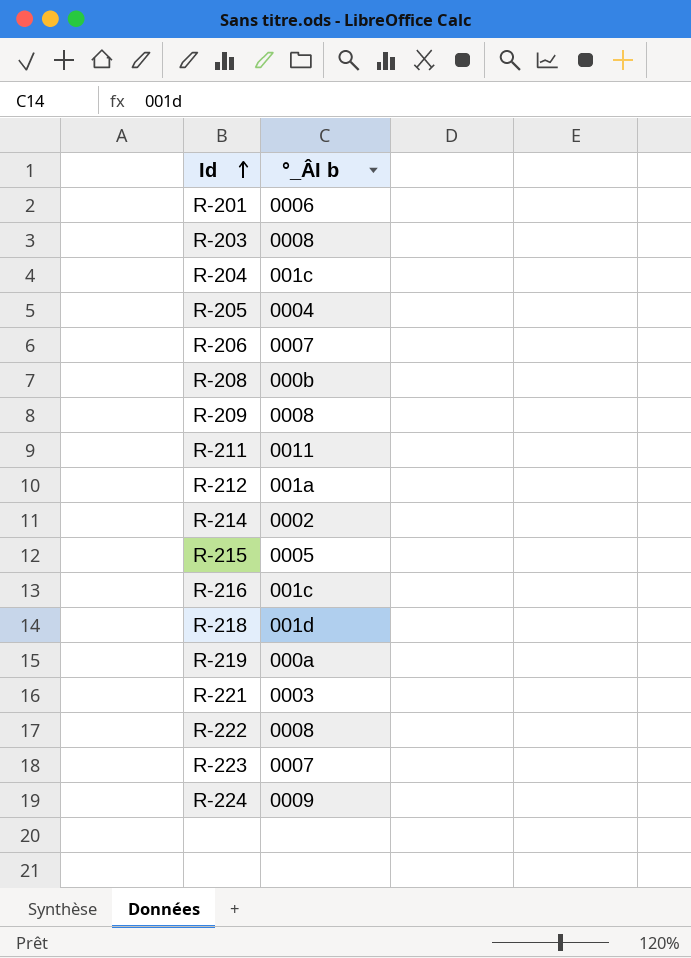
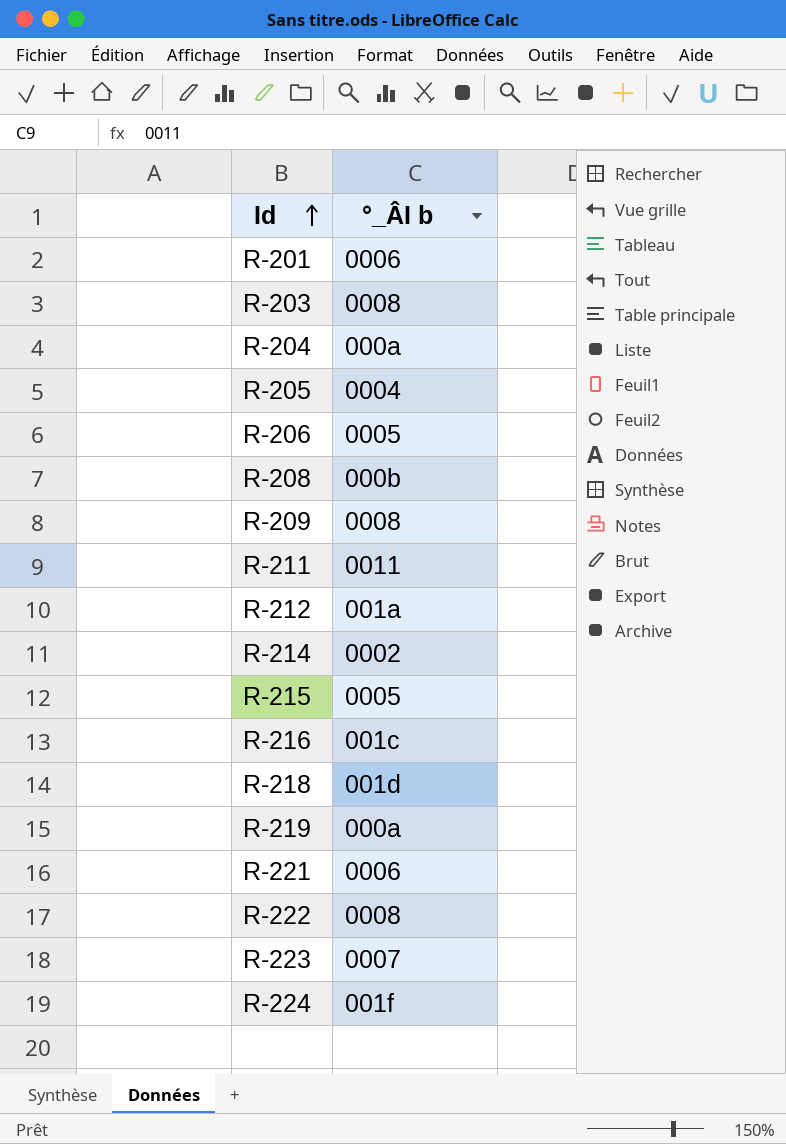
R-204 | °_ÂI b: 001c -> 000a
R-206 | °_ÂI b: 0007 -> 0005
R-221 | °_ÂI b: 0003 -> 0006
R-224 | °_ÂI b: 0009 -> 001f

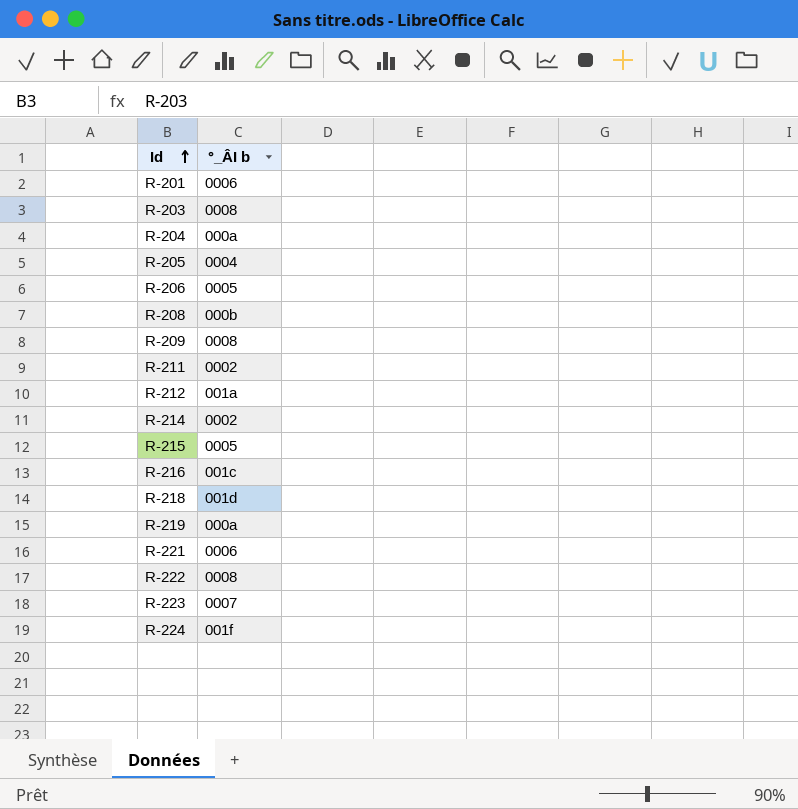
R-211 | °_ÂI b: 0011 -> 0002

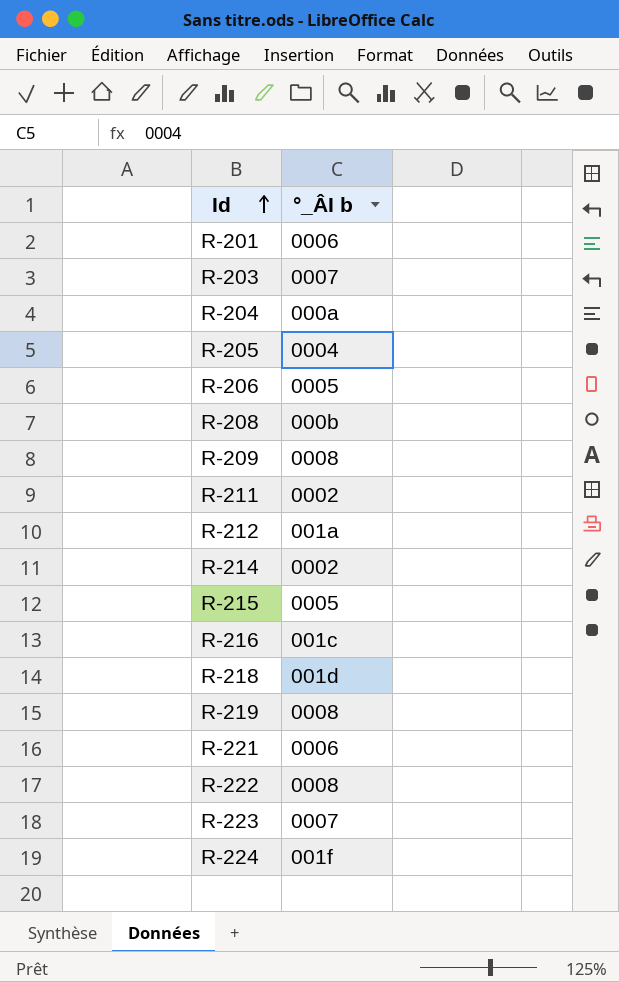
R-203 | °_ÂI b: 0008 -> 0007
R-219 | °_ÂI b: 000a -> 0008

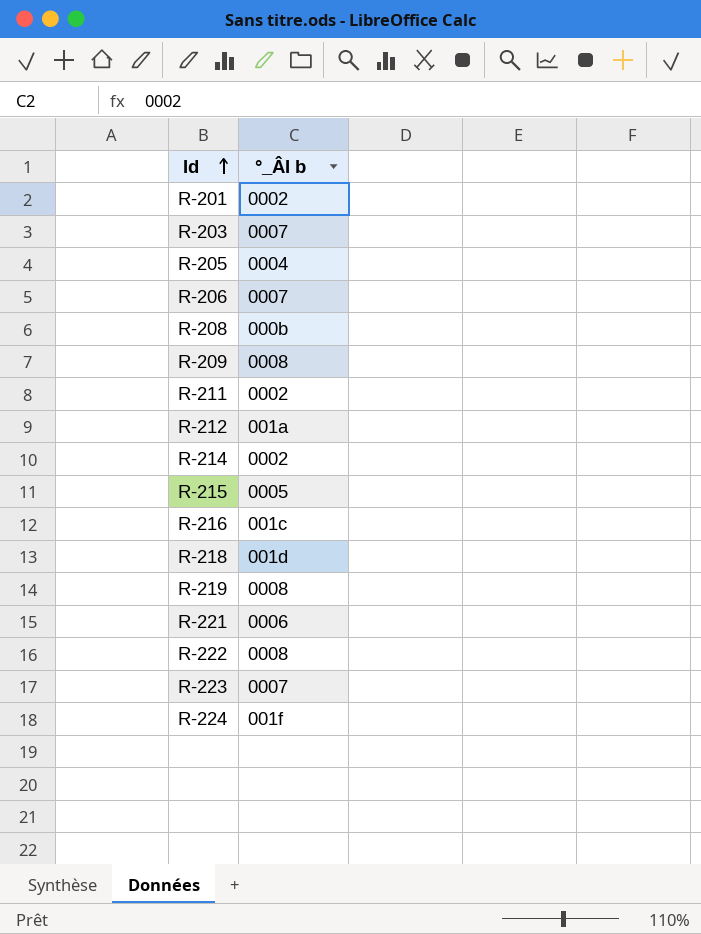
row R-204: 000a -> none
R-201 | °_ÂI b: 0006 -> 0002
R-206 | °_ÂI b: 0005 -> 0007

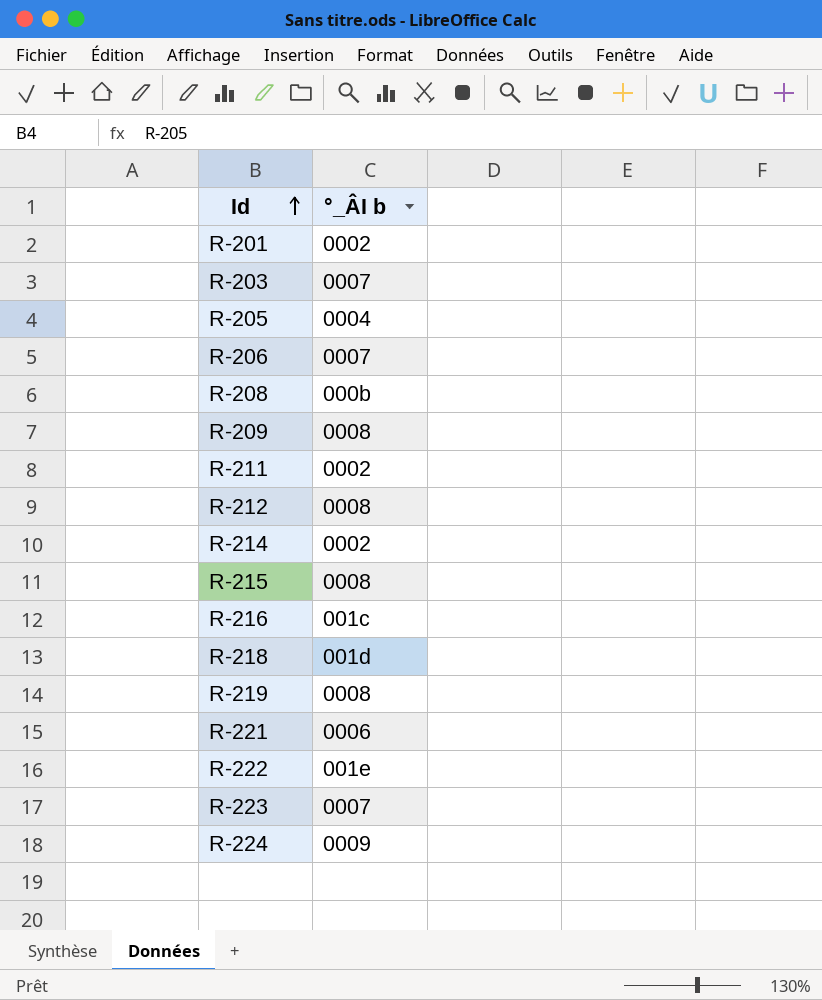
R-212 | °_ÂI b: 001a -> 0008
R-215 | °_ÂI b: 0005 -> 0008
R-222 | °_ÂI b: 0008 -> 001e
R-224 | °_ÂI b: 001f -> 0009

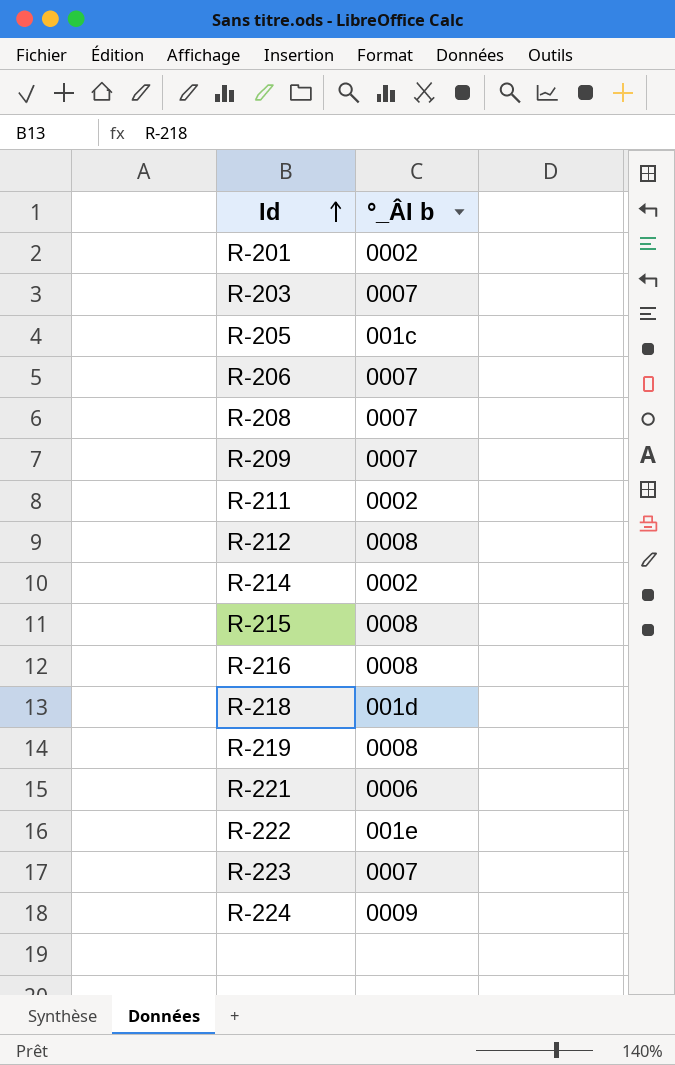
R-205 | °_ÂI b: 0004 -> 001c
R-208 | °_ÂI b: 000b -> 0007
R-209 | °_ÂI b: 0008 -> 0007
R-216 | °_ÂI b: 001c -> 0008

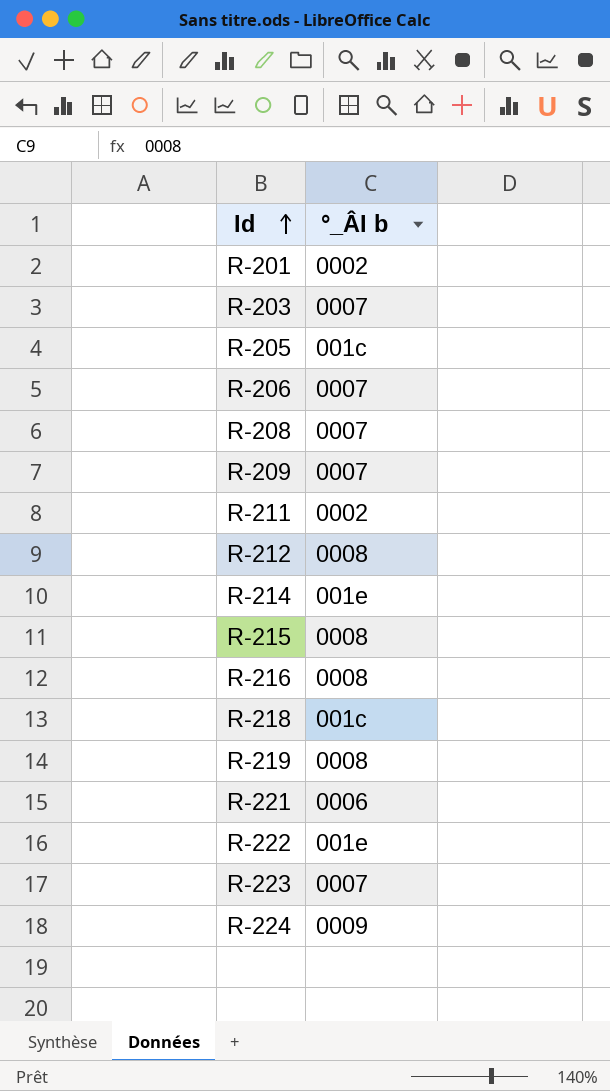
R-214 | °_ÂI b: 0002 -> 001e
R-218 | °_ÂI b: 001d -> 001c

